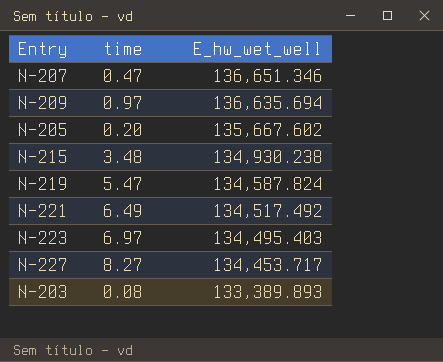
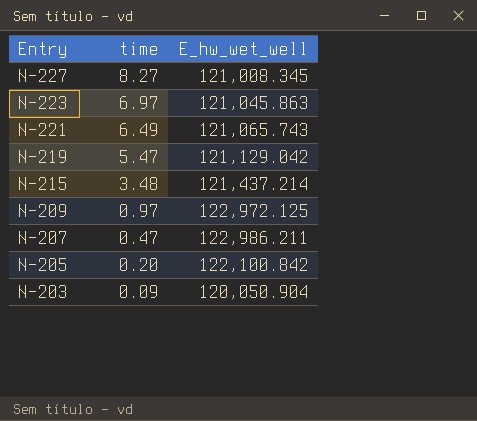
row order: E_hw_wet_well descending -> Entry descending
N-227 | E_hw_wet_well: 134,453.717 -> 121,008.345
N-223 | E_hw_wet_well: 134,495.403 -> 121,045.863
N-221 | E_hw_wet_well: 134,517.492 -> 121,065.743
N-219 | E_hw_wet_well: 134,587.824 -> 121,129.042
N-215 | E_hw_wet_well: 134,930.238 -> 121,437.214
N-209 | E_hw_wet_well: 136,635.694 -> 122,972.125
N-207 | E_hw_wet_well: 136,651.346 -> 122,986.211
N-205 | E_hw_wet_well: 135,667.602 -> 122,100.842
N-203 | time: 0.08 -> 0.09
N-203 | E_hw_wet_well: 133,389.893 -> 120,050.904

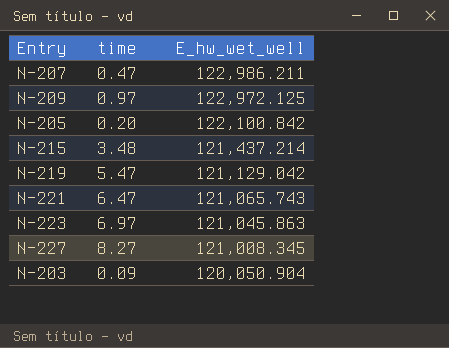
row order: Entry descending -> E_hw_wet_well descending
N-221 | time: 6.49 -> 6.47

